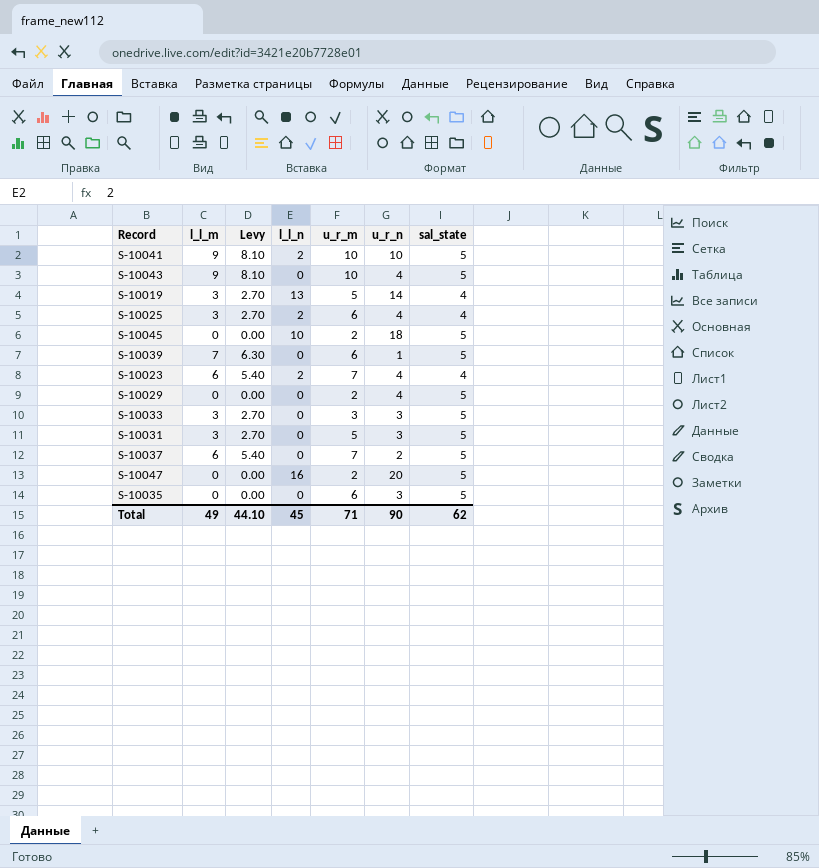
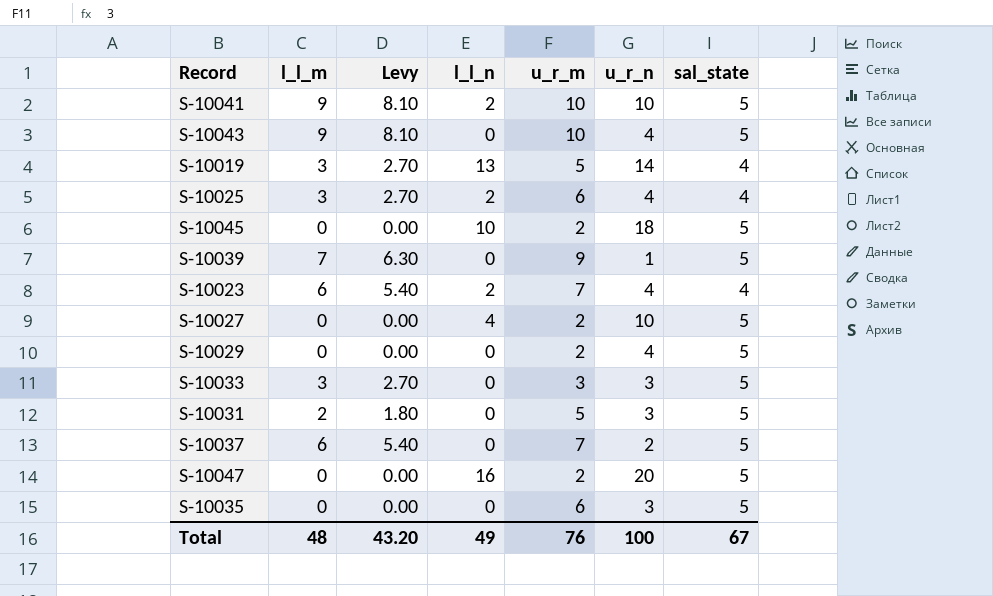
S-10039 | u_r_m: 6 -> 9
row S-10027: none -> 0 | 0.00 | 4 | 2 | 10 | 5
S-10031 | l_l_m: 3 -> 2
S-10031 | Levy: 2.70 -> 1.80
Total | l_l_m: 49 -> 48
Total | Levy: 44.10 -> 43.20
Total | l_l_n: 45 -> 49
Total | u_r_m: 71 -> 76
Total | u_r_n: 90 -> 100
Total | sal_state: 62 -> 67

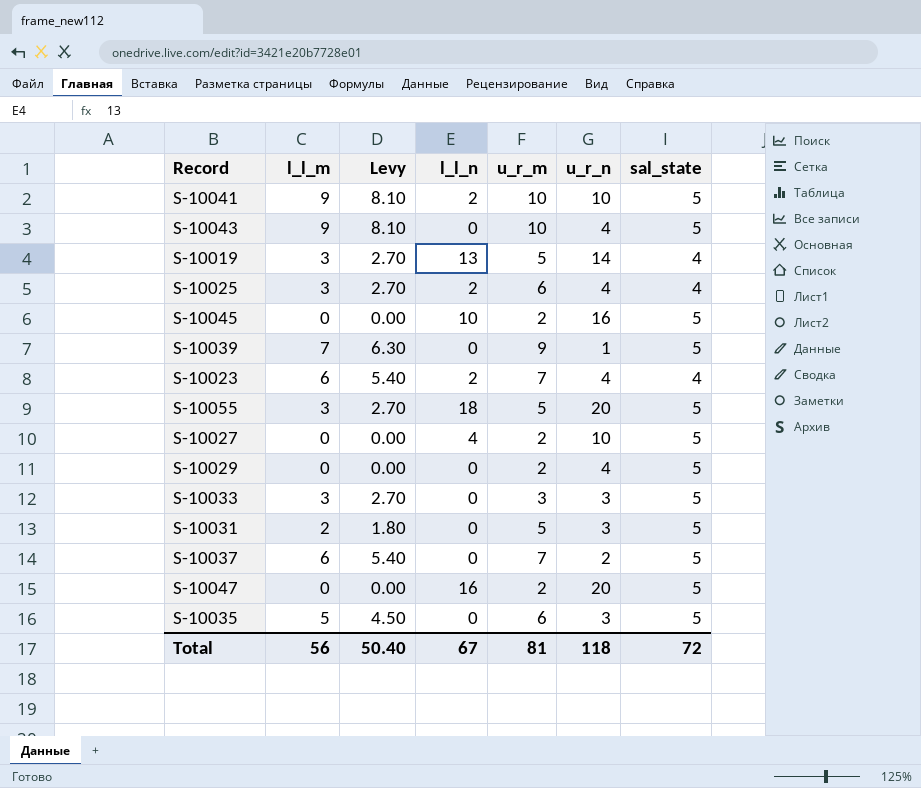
S-10045 | u_r_n: 18 -> 16
row S-10055: none -> 3 | 2.70 | 18 | 5 | 20 | 5
S-10035 | l_l_m: 0 -> 5
S-10035 | Levy: 0.00 -> 4.50
Total | l_l_m: 48 -> 56
Total | Levy: 43.20 -> 50.40
Total | l_l_n: 49 -> 67
Total | u_r_m: 76 -> 81
Total | u_r_n: 100 -> 118
Total | sal_state: 67 -> 72

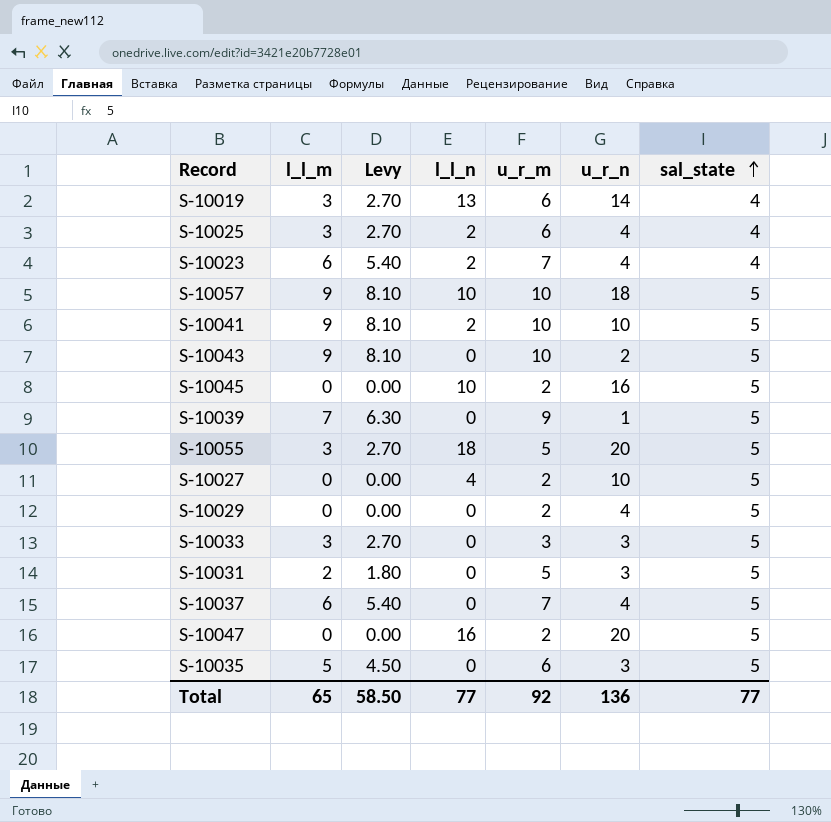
row order: none -> sal_state ascending
S-10019 | u_r_m: 5 -> 6
row S-10057: none -> 9 | 8.10 | 10 | 10 | 18 | 5
S-10043 | u_r_n: 4 -> 2
S-10037 | u_r_n: 2 -> 4
Total | l_l_m: 56 -> 65
Total | Levy: 50.40 -> 58.50
Total | l_l_n: 67 -> 77
Total | u_r_m: 81 -> 92
Total | u_r_n: 118 -> 136
Total | sal_state: 72 -> 77

